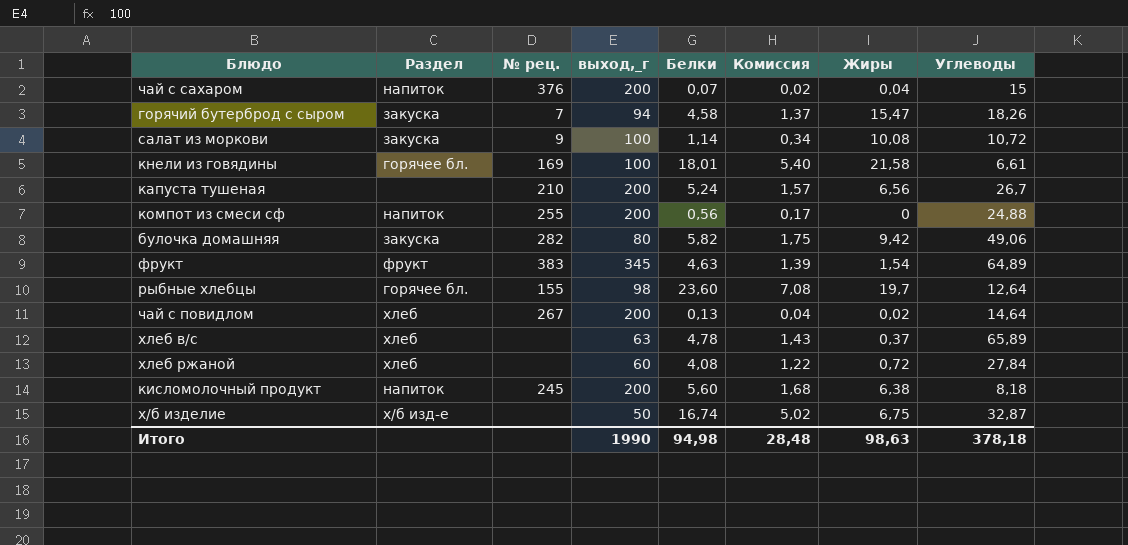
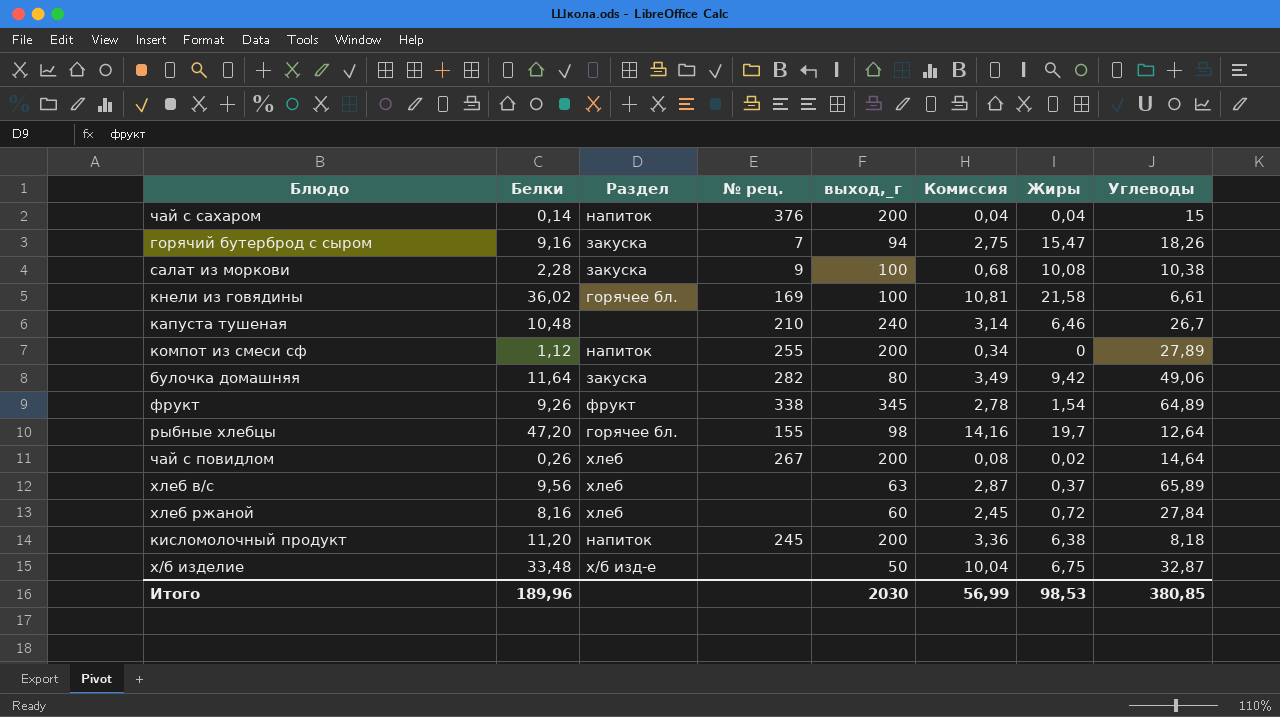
column Белки | position: 5 -> 2
чай с сахаром | Белки: 0,07 -> 0,14
чай с сахаром | Комиссия: 0,02 -> 0,04
горячий бутерброд с сыром | Белки: 4,58 -> 9,16
горячий бутерброд с сыром | Комиссия: 1,37 -> 2,75
салат из моркови | Белки: 1,14 -> 2,28
салат из моркови | Комиссия: 0,34 -> 0,68
салат из моркови | Углеводы: 10,72 -> 10,38
кнели из говядины | Белки: 18,01 -> 36,02
кнели из говядины | Комиссия: 5,40 -> 10,81
капуста тушеная | Белки: 5,24 -> 10,48
капуста тушеная | выход,_г: 200 -> 240
капуста тушеная | Комиссия: 1,57 -> 3,14
капуста тушеная | Жиры: 6,56 -> 6,46
компот из смеси сф | Белки: 0,56 -> 1,12
компот из смеси сф | Комиссия: 0,17 -> 0,34
компот из смеси сф | Углеводы: 24,88 -> 27,89
булочка домашняя | Белки: 5,82 -> 11,64
булочка домашняя | Комиссия: 1,75 -> 3,49
фрукт | Белки: 4,63 -> 9,26
фрукт | № рец.: 383 -> 338
фрукт | Комиссия: 1,39 -> 2,78
рыбные хлебцы | Белки: 23,60 -> 47,20
рыбные хлебцы | Комиссия: 7,08 -> 14,16
чай с повидлом | Белки: 0,13 -> 0,26
чай с повидлом | Комиссия: 0,04 -> 0,08
хлеб в/с | Белки: 4,78 -> 9,56
хлеб в/с | Комиссия: 1,43 -> 2,87
хлеб ржаной | Белки: 4,08 -> 8,16
хлеб ржаной | Комиссия: 1,22 -> 2,45
кисломолочный продукт | Белки: 5,60 -> 11,20
кисломолочный продукт | Комиссия: 1,68 -> 3,36
х/б изделие | Белки: 16,74 -> 33,48
х/б изделие | Комиссия: 5,02 -> 10,04
Итого | Белки: 94,98 -> 189,96
Итого | выход,_г: 1990 -> 2030
Итого | Комиссия: 28,48 -> 56,99
Итого | Жиры: 98,63 -> 98,53
Итого | Углеводы: 378,18 -> 380,85

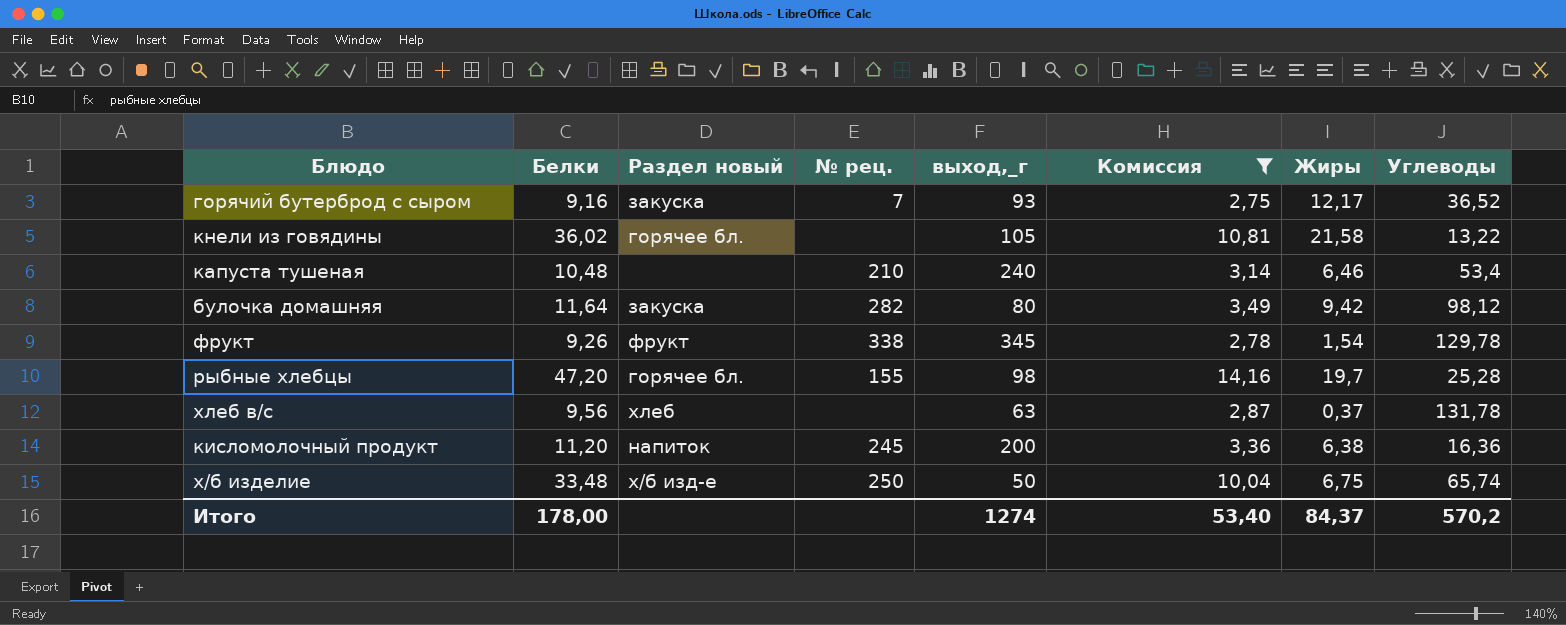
filter: none -> Комиссия >= 2,75
column name: Раздел -> Раздел новый
горячий бутерброд с сыром | выход,_г: 94 -> 93
горячий бутерброд с сыром | Жиры: 15,47 -> 12,17
горячий бутерброд с сыром | Углеводы: 18,26 -> 36,52
кнели из говядины | № рец.: 169 -> none
кнели из говядины | выход,_г: 100 -> 105
кнели из говядины | Углеводы: 6,61 -> 13,22
капуста тушеная | Углеводы: 26,7 -> 53,4
булочка домашняя | Углеводы: 49,06 -> 98,12
фрукт | Углеводы: 64,89 -> 129,78
рыбные хлебцы | Углеводы: 12,64 -> 25,28
хлеб в/с | Углеводы: 65,89 -> 131,78
кисломолочный продукт | Углеводы: 8,18 -> 16,36
х/б изделие | № рец.: none -> 250
х/б изделие | Углеводы: 32,87 -> 65,74
Итого | Белки: 189,96 -> 178,00
Итого | выход,_г: 2030 -> 1274
Итого | Комиссия: 56,99 -> 53,40
Итого | Жиры: 98,53 -> 84,37
Итого | Углеводы: 380,85 -> 570,2

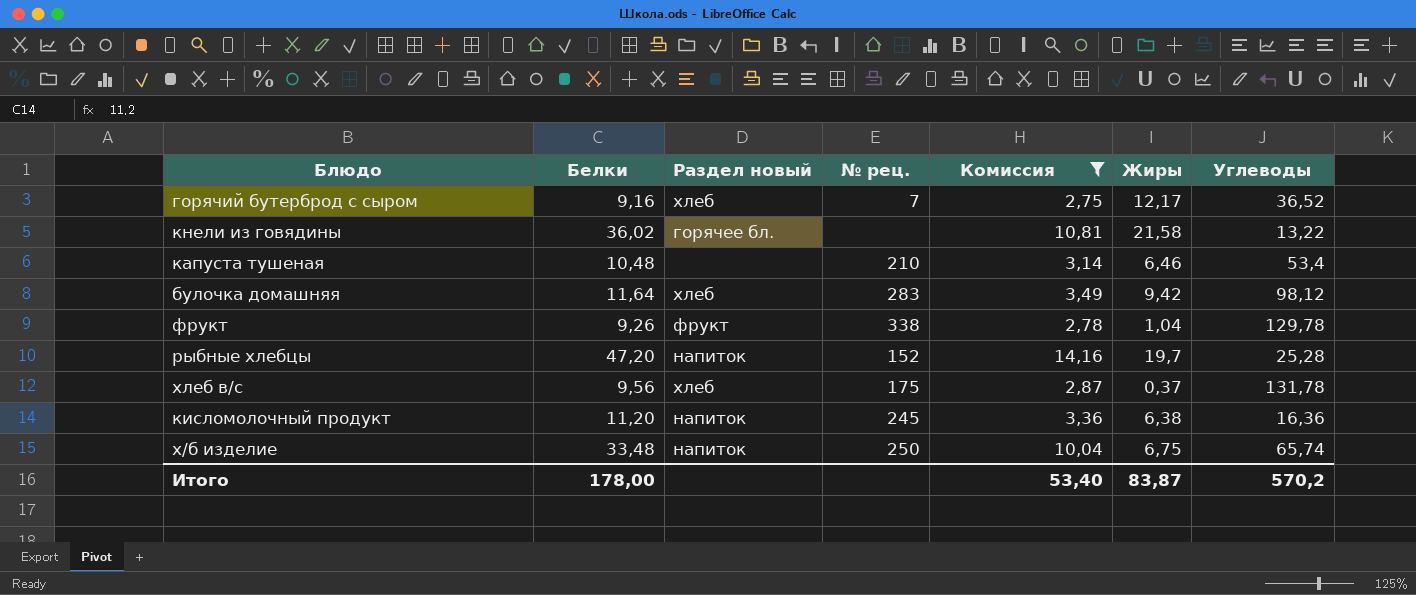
column выход,_г | position: 5 -> none
горячий бутерброд с сыром | Раздел новый: закуска -> хлеб
булочка домашняя | Раздел новый: закуска -> хлеб
булочка домашняя | № рец.: 282 -> 283
фрукт | Жиры: 1,54 -> 1,04
рыбные хлебцы | Раздел новый: горячее бл. -> напиток
рыбные хлебцы | № рец.: 155 -> 152
хлеб в/с | № рец.: none -> 175
х/б изделие | Раздел новый: х/б изд-е -> напиток
Итого | Жиры: 84,37 -> 83,87

